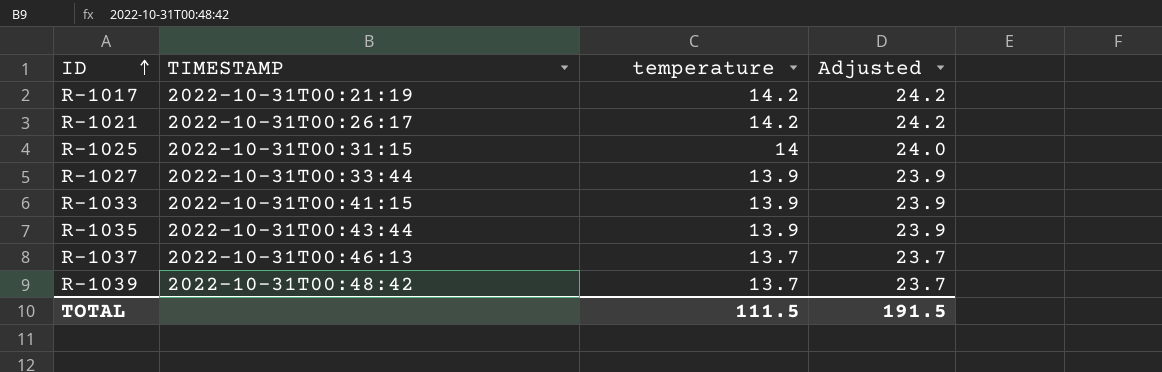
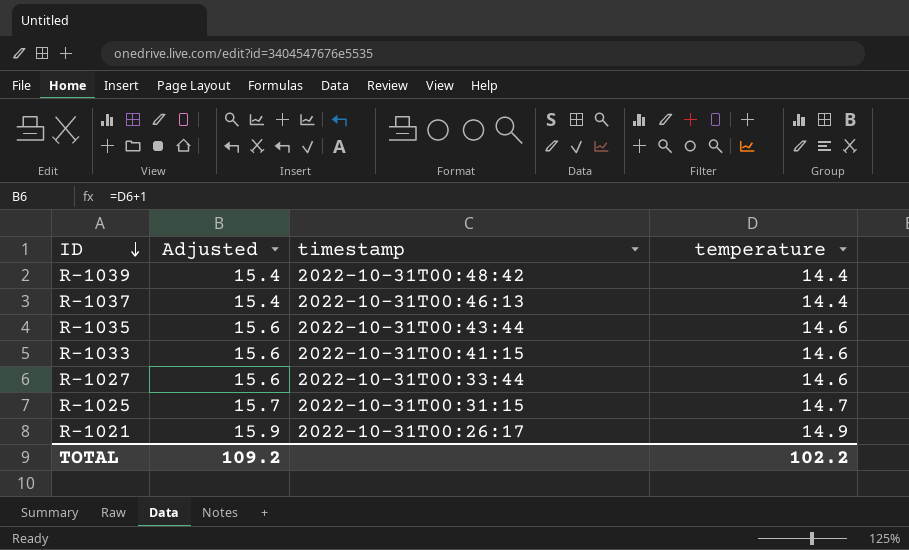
row order: ID ascending -> ID descending
column Adjusted | formula: [temperature] + 10 -> [temperature] + 1
column Adjusted | position: 4 -> 2
column name: TIMESTAMP -> timestamp
row R-1017: 2022-10-31T00:21:19 | 14.2 | 24.2 -> none
R-1039 | temperature: 13.7 -> 14.4
R-1037 | temperature: 13.7 -> 14.4
R-1035 | temperature: 13.9 -> 14.6
R-1033 | temperature: 13.9 -> 14.6
R-1027 | temperature: 13.9 -> 14.6
R-1025 | temperature: 14 -> 14.7
R-1021 | temperature: 14.2 -> 14.9
TOTAL | Adjusted: 191.5 -> 109.2
TOTAL | temperature: 111.5 -> 102.2

